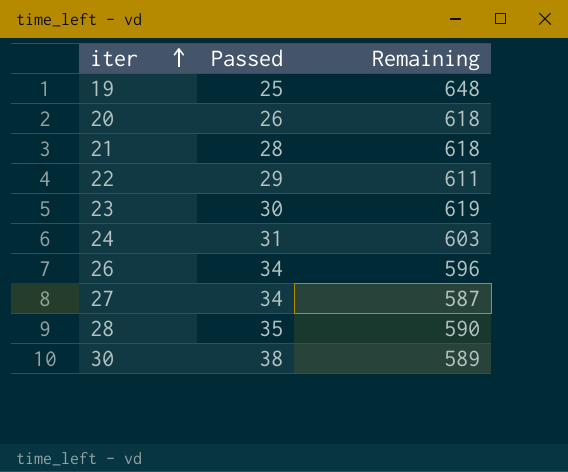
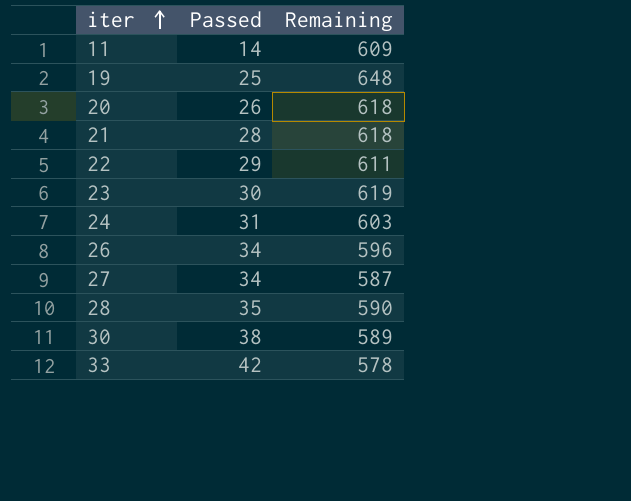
row 11: none -> 14 | 609
row 33: none -> 42 | 578

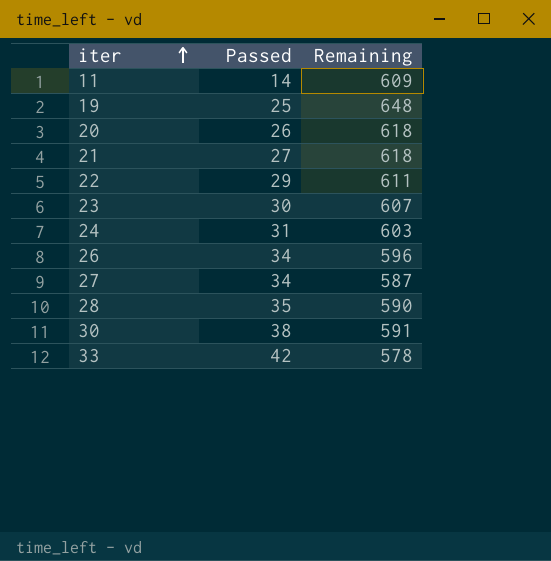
21 | Passed: 28 -> 27
23 | Remaining: 619 -> 607
30 | Remaining: 589 -> 591

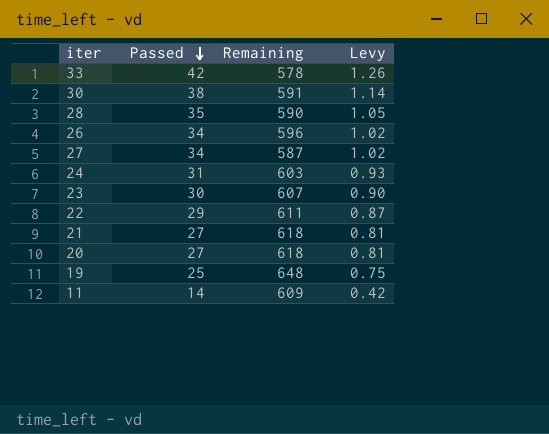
row order: iter ascending -> Passed descending
column Levy | formula: none -> [Passed] * 0.03
20 | Passed: 26 -> 27

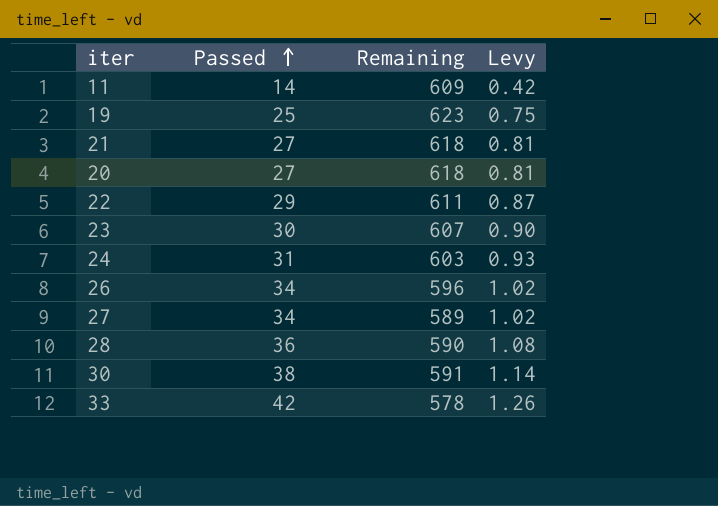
row order: Passed descending -> Passed ascending
19 | Remaining: 648 -> 623
27 | Remaining: 587 -> 589
28 | Passed: 35 -> 36
28 | Levy: 1.05 -> 1.08

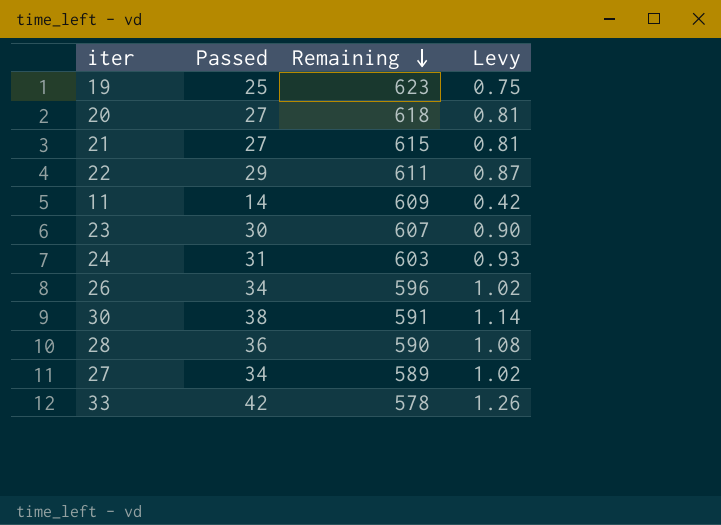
row order: Passed ascending -> Remaining descending
21 | Remaining: 618 -> 615

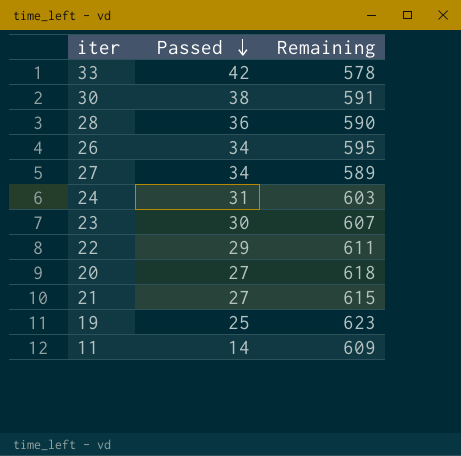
row order: Remaining descending -> Passed descending
column Levy | formula: [Passed] * 0.03 -> none
26 | Remaining: 596 -> 595

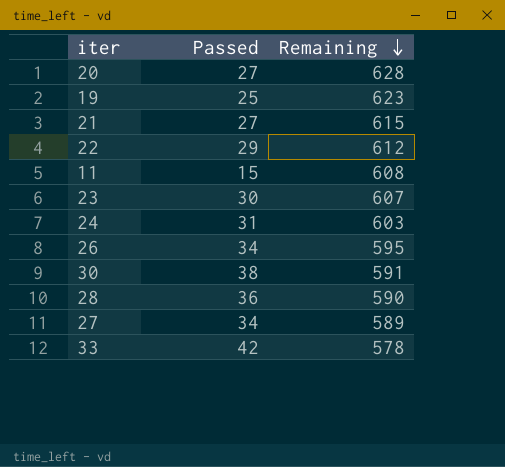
row order: Passed descending -> Remaining descending
20 | Remaining: 618 -> 628
22 | Remaining: 611 -> 612
11 | Passed: 14 -> 15
11 | Remaining: 609 -> 608

